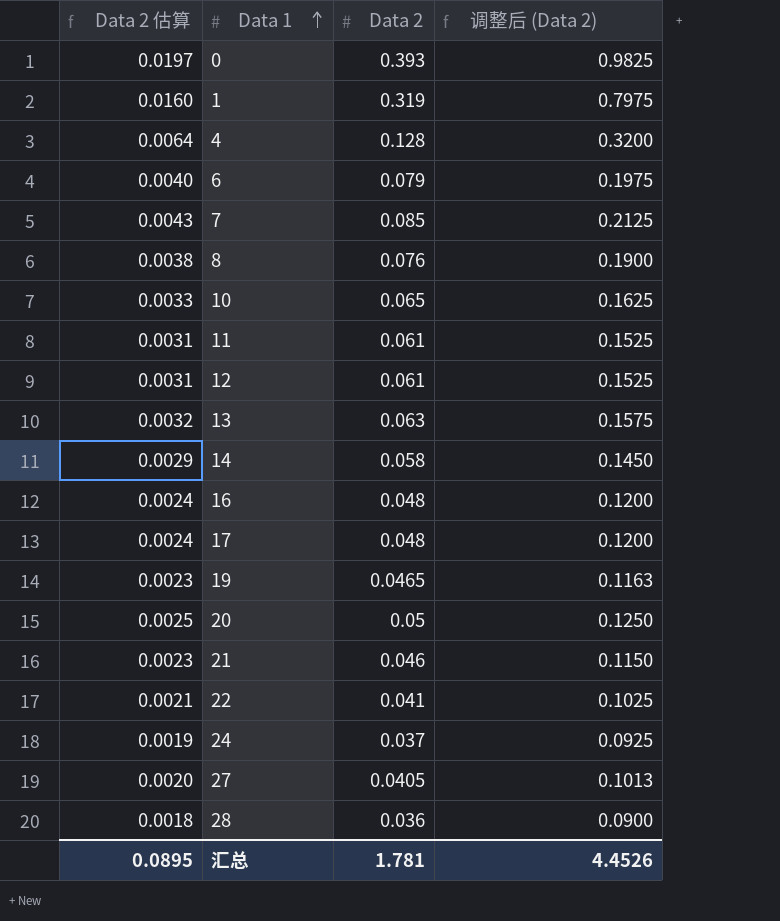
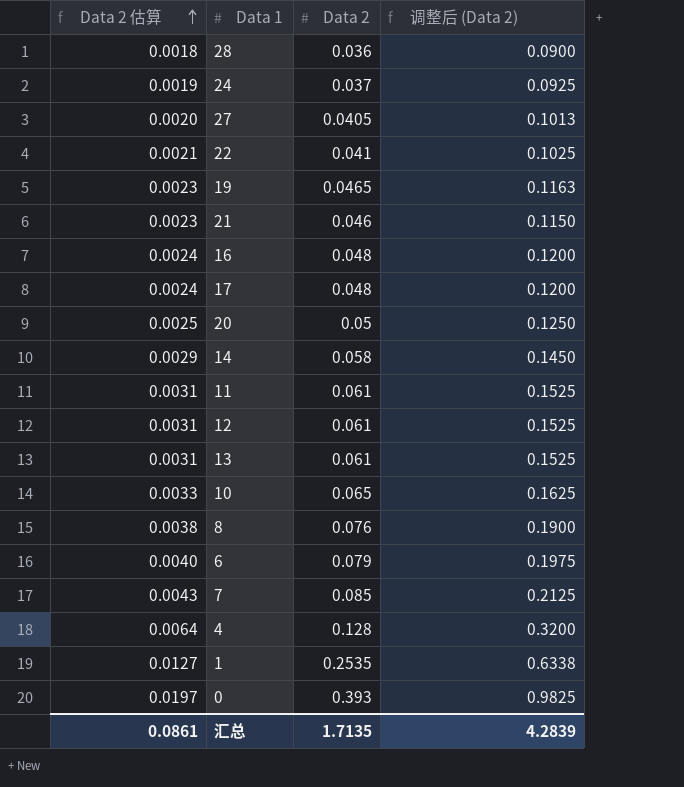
row order: Data 1 ascending -> Data 2 估算 ascending
13 | Data 2 估算: 0.0032 -> 0.0031
13 | Data 2: 0.063 -> 0.061
13 | 调整后 (Data 2): 0.1575 -> 0.1525
1 | Data 2 估算: 0.0160 -> 0.0127
1 | Data 2: 0.319 -> 0.2535
1 | 调整后 (Data 2): 0.7975 -> 0.6338
汇总 | Data 2 估算: 0.0895 -> 0.0861
汇总 | Data 2: 1.781 -> 1.7135
汇总 | 调整后 (Data 2): 4.4526 -> 4.2839

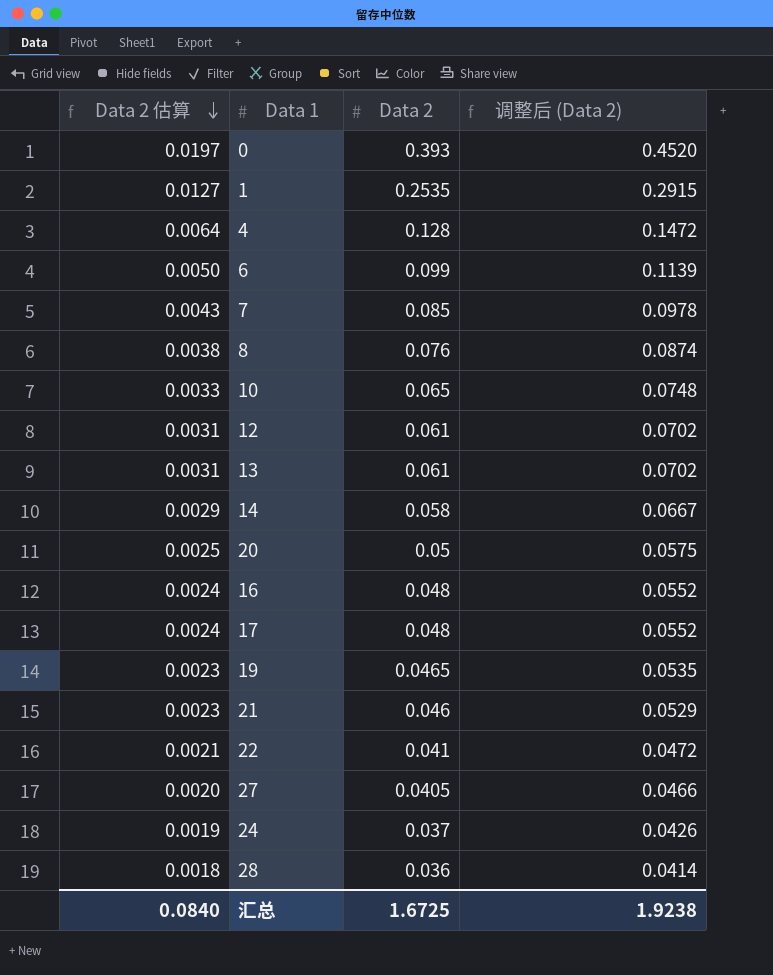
row order: Data 2 估算 ascending -> Data 2 估算 descending
column 调整后 (Data 2) | formula: [Data 2] * 2.5 -> [Data 2] * 1.15
row 11: 0.0031 | 0.061 | 0.1525 -> none
6 | Data 2 估算: 0.0040 -> 0.0050
6 | Data 2: 0.079 -> 0.099
汇总 | Data 2 估算: 0.0861 -> 0.0840
汇总 | Data 2: 1.7135 -> 1.6725
汇总 | 调整后 (Data 2): 4.2839 -> 1.9238

